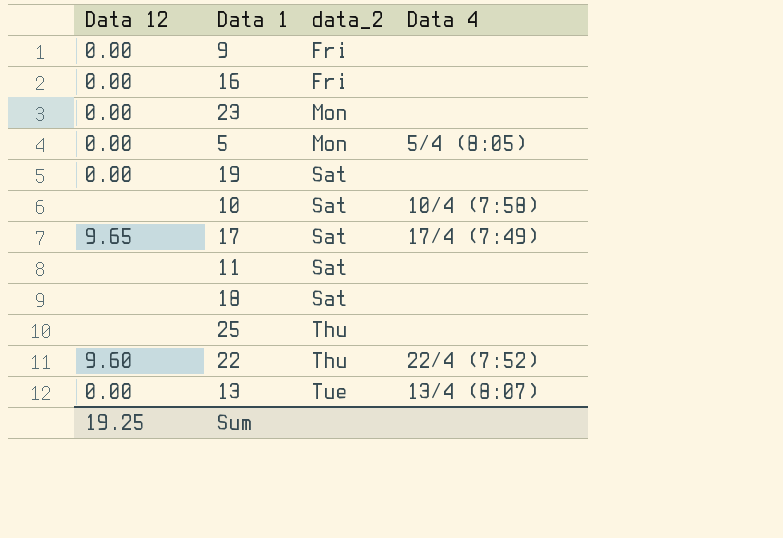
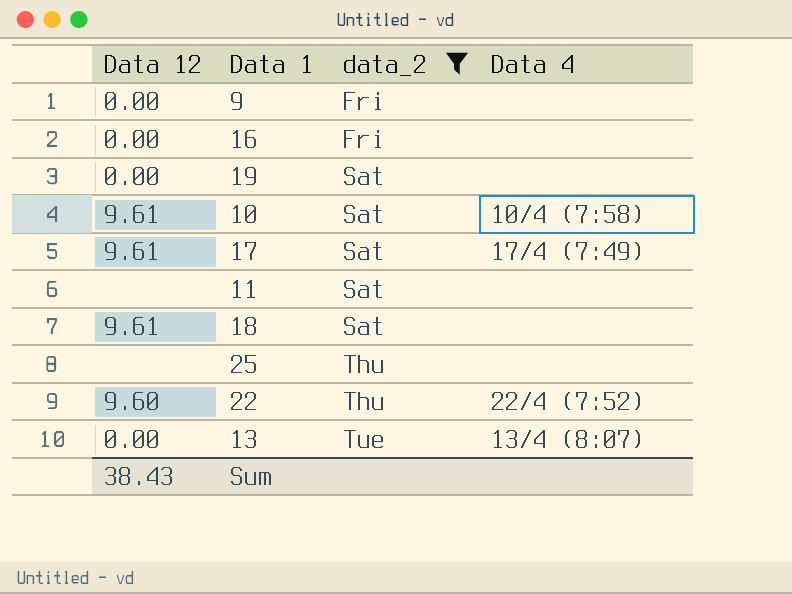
filter: none -> data_2 != Mon
10 | Data 12: none -> 9.61
17 | Data 12: 9.65 -> 9.61
18 | Data 12: none -> 9.61
Sum | Data 12: 19.25 -> 38.43

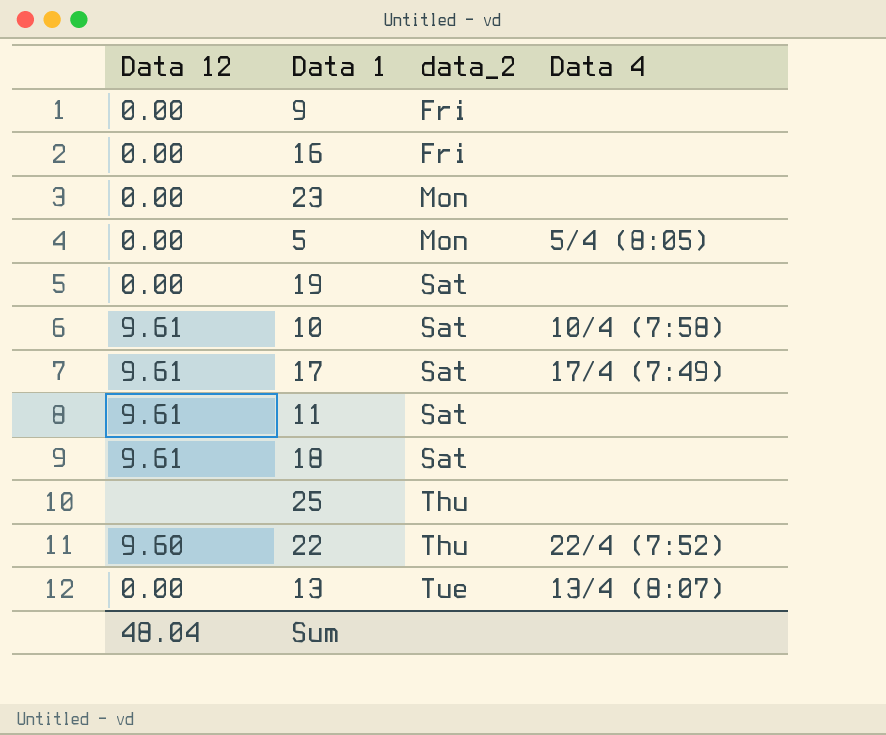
filter: data_2 != Mon -> none
11 | Data 12: none -> 9.61
Sum | Data 12: 38.43 -> 48.04

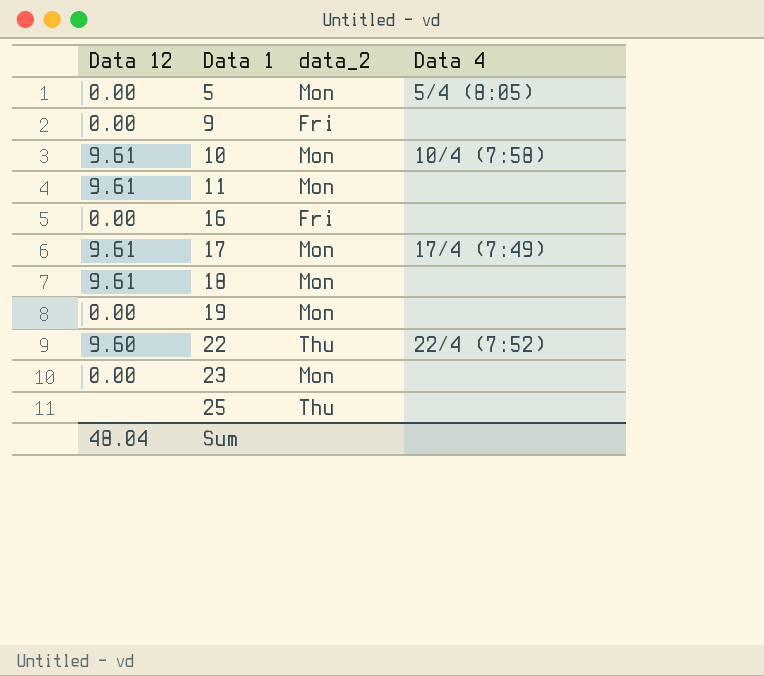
row order: data_2 ascending -> Data 1 ascending
row 13: 0.00 | Tue | 13/4 (8:07) -> none
10 | data_2: Sat -> Mon
11 | data_2: Sat -> Mon
17 | data_2: Sat -> Mon
18 | data_2: Sat -> Mon
19 | data_2: Sat -> Mon

